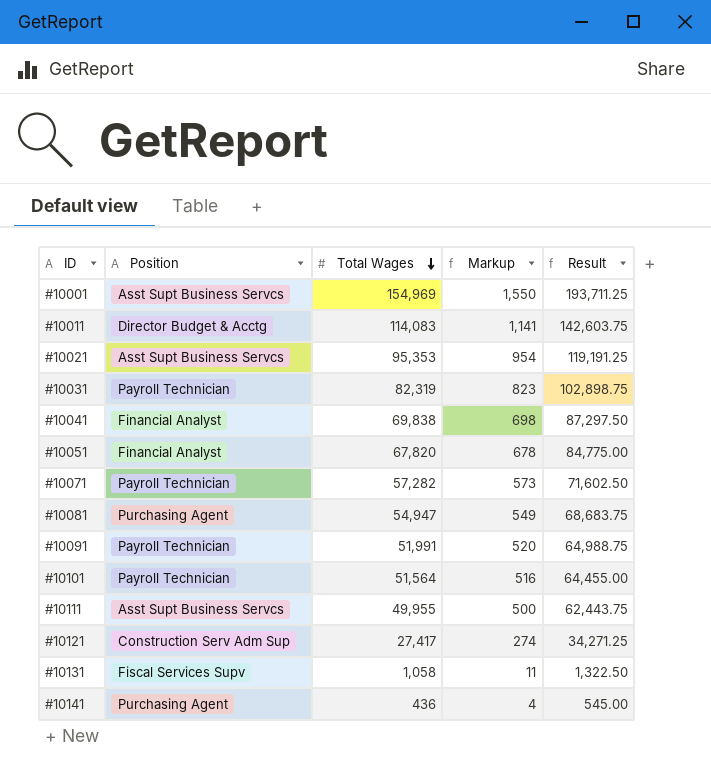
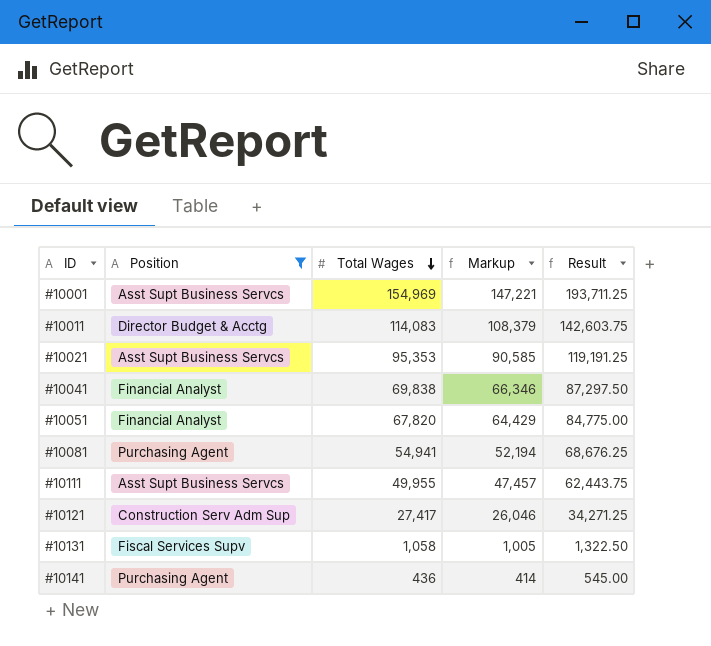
filter: none -> Position != Payroll Technician
column Markup | formula: [Total Wages] * 0.01 -> [Total Wages] * 0.95
#10081 | Total Wages: 54,947 -> 54,941
#10081 | Result: 68,683.75 -> 68,676.25

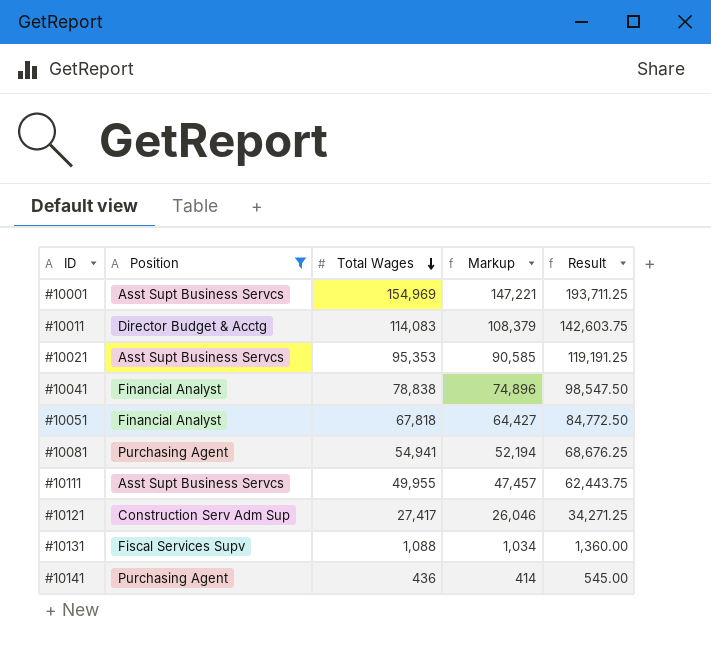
#10041 | Total Wages: 69,838 -> 78,838
#10041 | Markup: 66,346 -> 74,896
#10041 | Result: 87,297.50 -> 98,547.50
#10051 | Total Wages: 67,820 -> 67,818
#10051 | Markup: 64,429 -> 64,427
#10051 | Result: 84,775.00 -> 84,772.50
#10131 | Total Wages: 1,058 -> 1,088
#10131 | Markup: 1,005 -> 1,034
#10131 | Result: 1,322.50 -> 1,360.00

